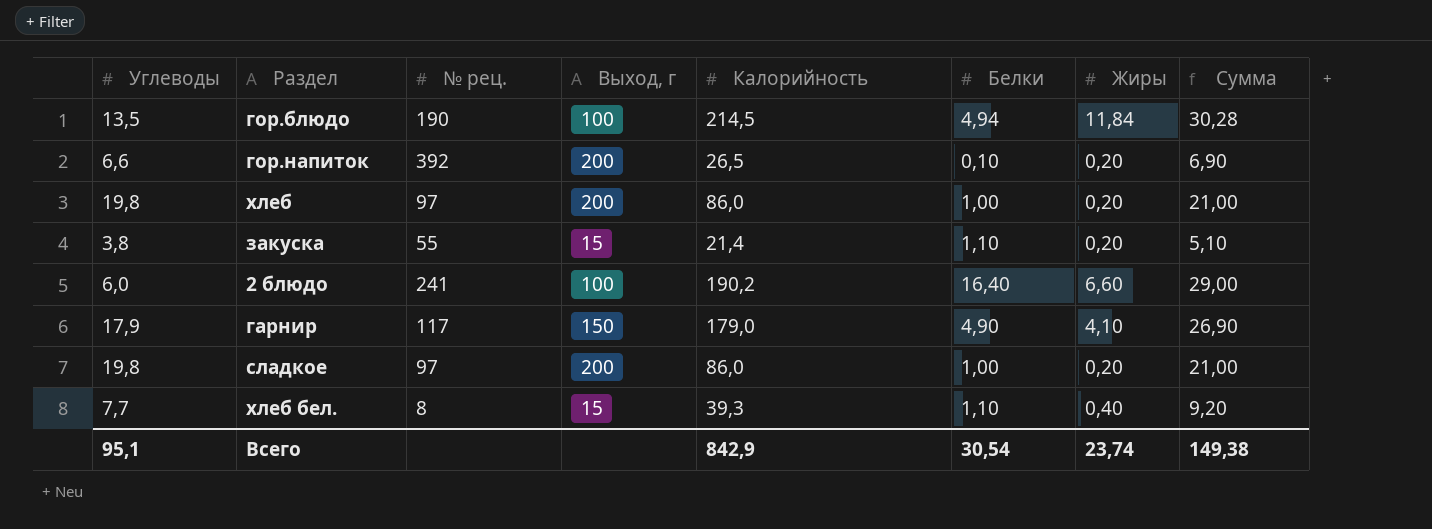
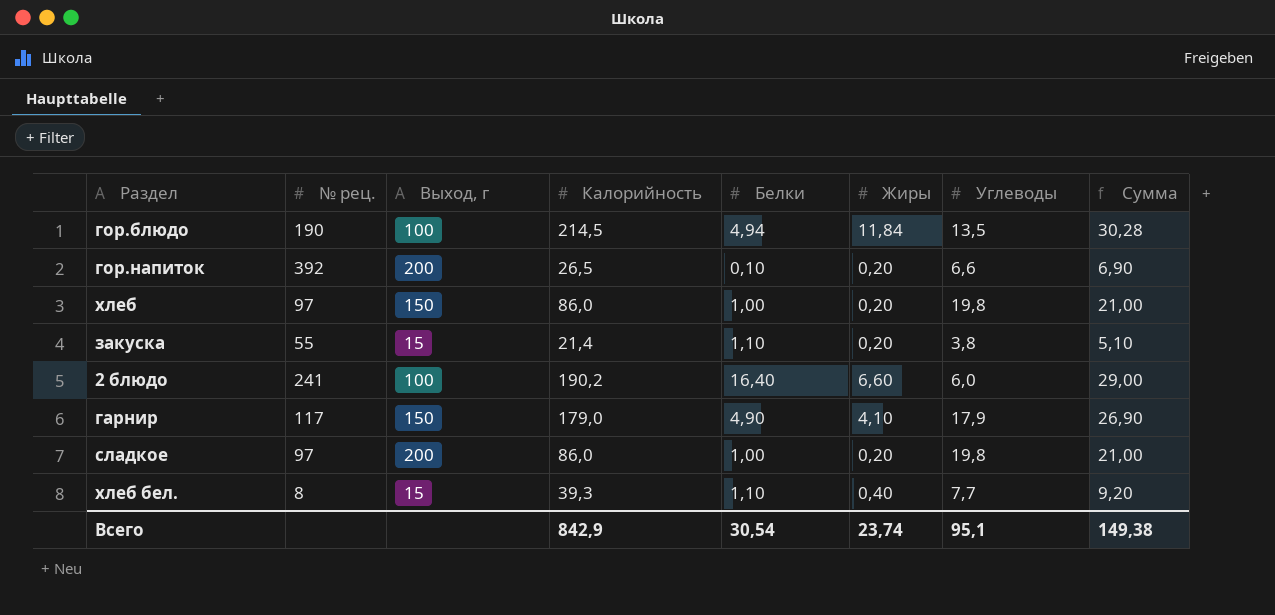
column Углеводы | position: 1 -> 7
хлеб | Выход, г: 200 -> 150

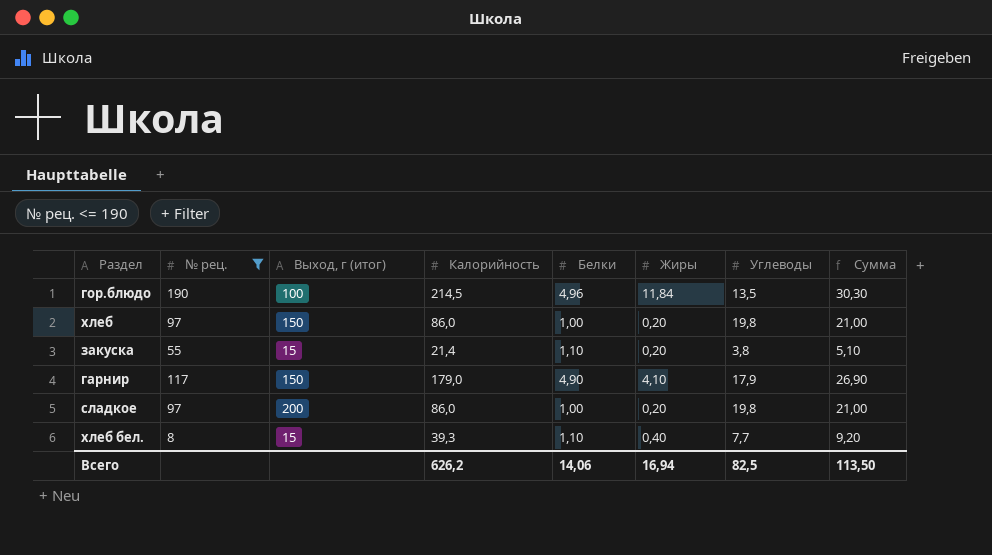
filter: none -> № рец. <= 190
column name: Выход, г -> Выход, г (итог)
гор.блюдо | Белки: 4,94 -> 4,96
гор.блюдо | Сумма: 30,28 -> 30,30
Всего | Калорийность: 842,9 -> 626,2
Всего | Белки: 30,54 -> 14,06
Всего | Жиры: 23,74 -> 16,94
Всего | Углеводы: 95,1 -> 82,5
Всего | Сумма: 149,38 -> 113,50

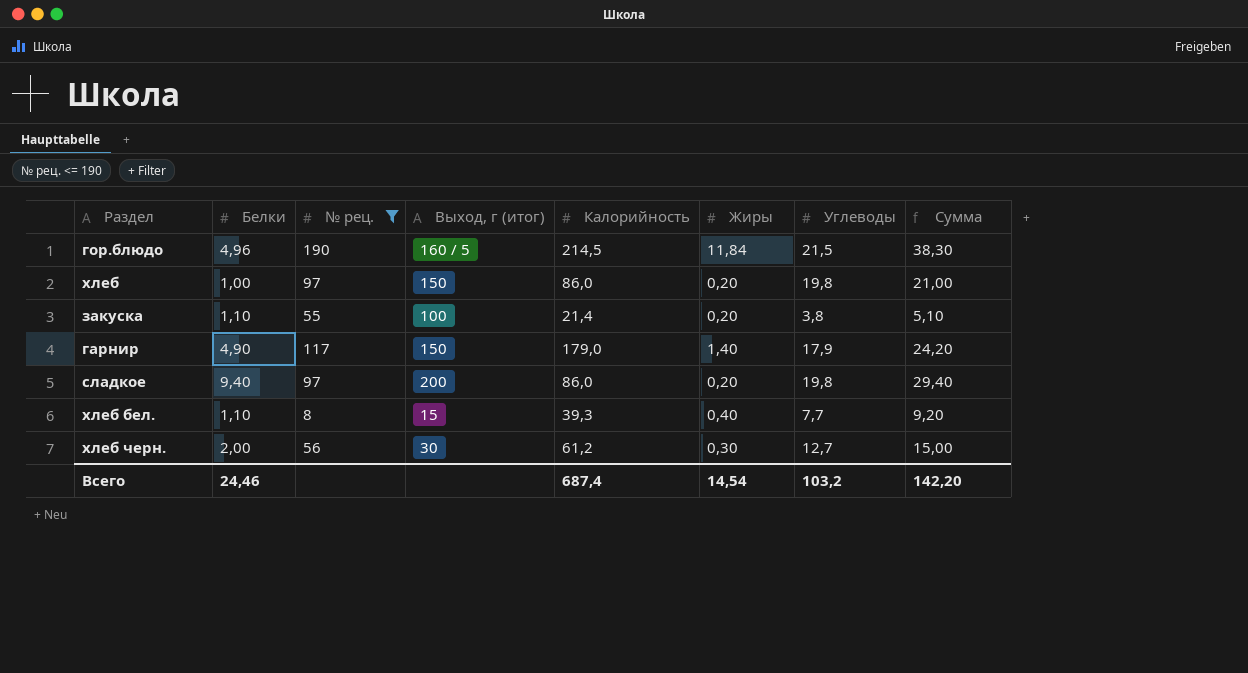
column Белки | position: 5 -> 2
гор.блюдо | Выход, г (итог): 100 -> 160 / 5
гор.блюдо | Углеводы: 13,5 -> 21,5
гор.блюдо | Сумма: 30,30 -> 38,30
закуска | Выход, г (итог): 15 -> 100
гарнир | Жиры: 4,10 -> 1,40
гарнир | Сумма: 26,90 -> 24,20
сладкое | Белки: 1,00 -> 9,40
сладкое | Сумма: 21,00 -> 29,40
row хлеб черн.: none -> 2,00 | 56 | 30 | 61,2 | 0,30 | 12,7 | 15,00
Всего | Белки: 14,06 -> 24,46
Всего | Калорийность: 626,2 -> 687,4
Всего | Жиры: 16,94 -> 14,54
Всего | Углеводы: 82,5 -> 103,2
Всего | Сумма: 113,50 -> 142,20

